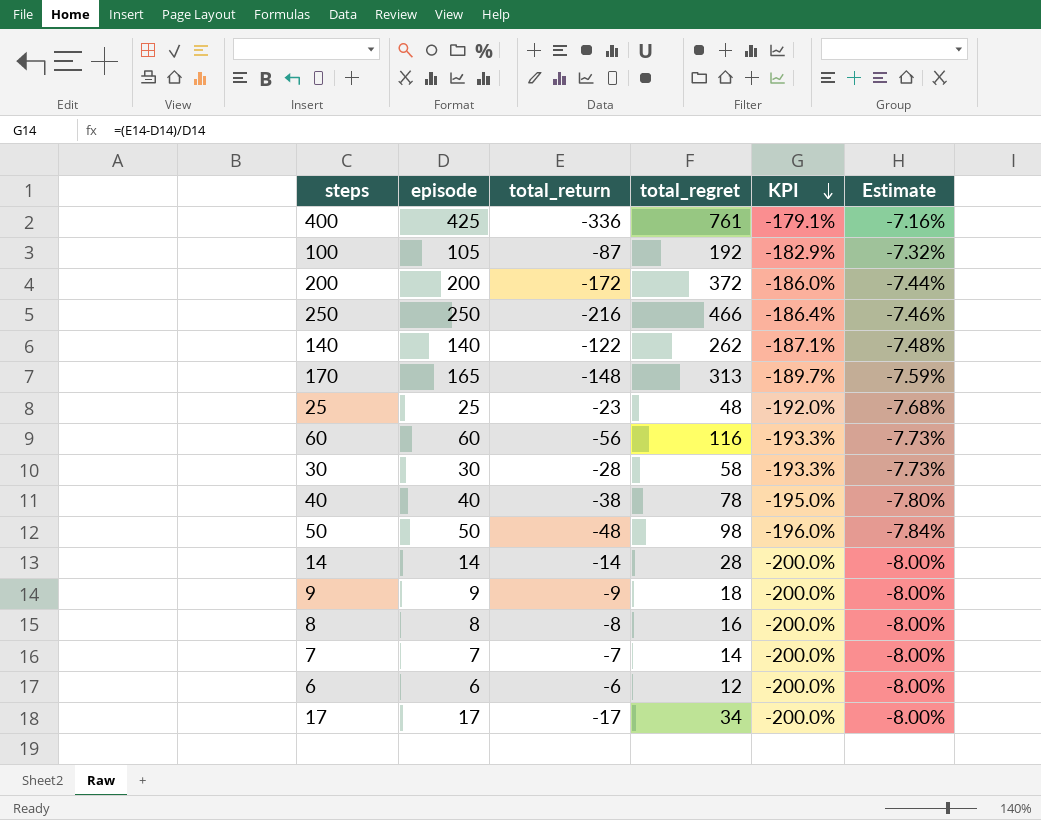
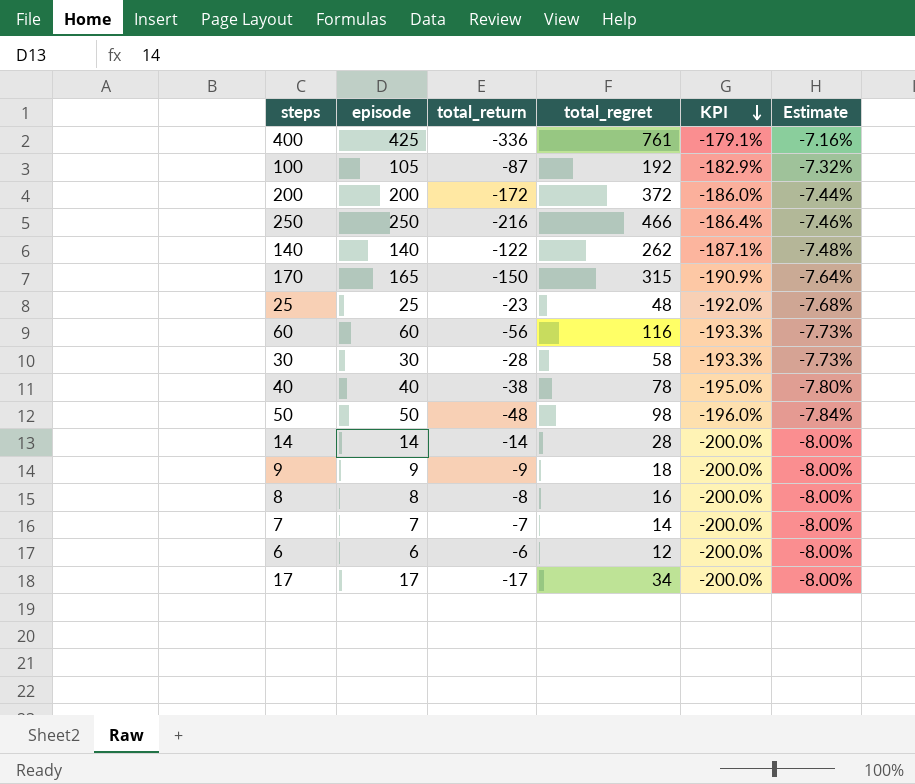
170 | total_return: -148 -> -150
170 | total_regret: 313 -> 315
170 | KPI: -189.7% -> -190.9%
170 | Estimate: -7.59% -> -7.64%

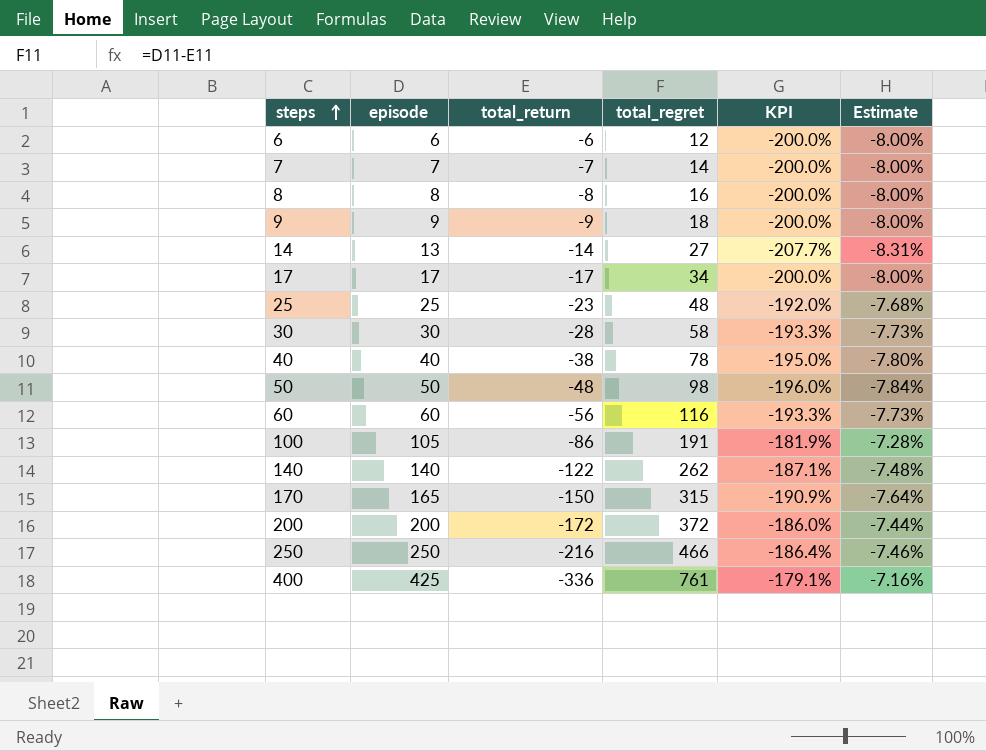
row order: KPI descending -> steps ascending
14 | episode: 14 -> 13
14 | total_regret: 28 -> 27
14 | KPI: -200.0% -> -207.7%
14 | Estimate: -8.00% -> -8.31%
100 | total_return: -87 -> -86
100 | total_regret: 192 -> 191
100 | KPI: -182.9% -> -181.9%
100 | Estimate: -7.32% -> -7.28%

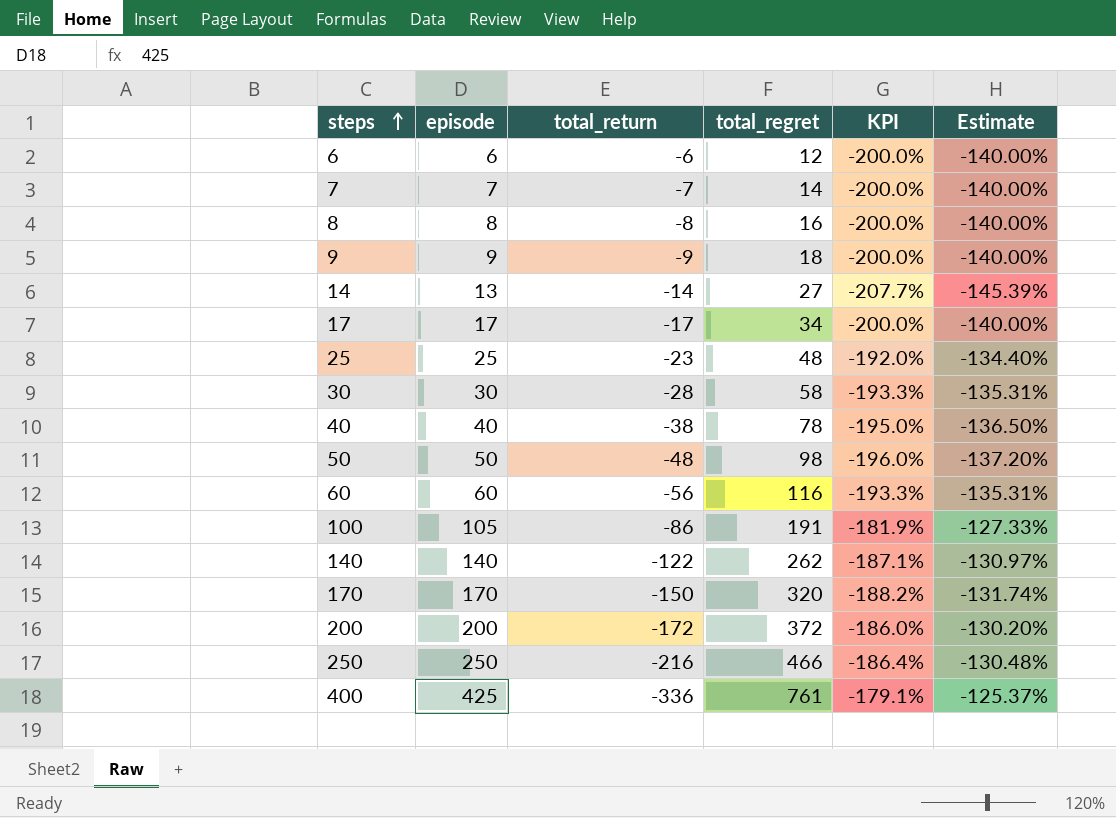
column Estimate | formula: [KPI] * 0.04 -> [KPI] * 0.7
170 | episode: 165 -> 170
170 | total_regret: 315 -> 320
170 | KPI: -190.9% -> -188.2%

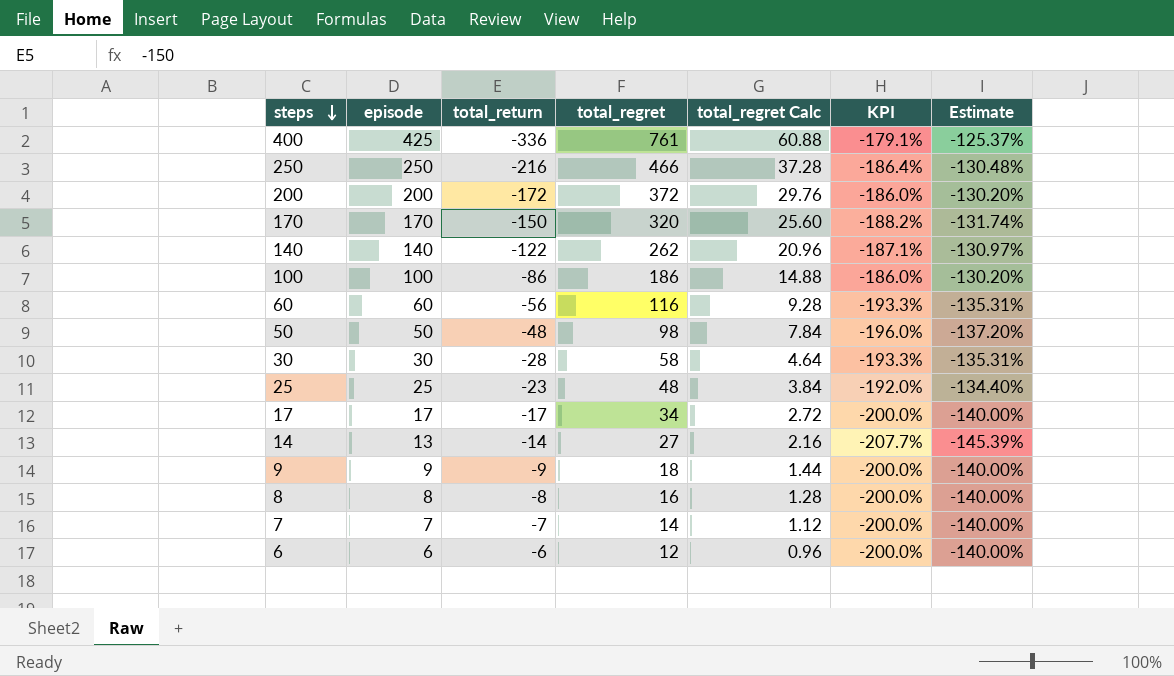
row order: steps ascending -> steps descending
column total_regret Calc | formula: none -> [total_regret] * 0.08
row 40: 40 | -38 | 78 | -195.0% | -136.50% -> none
100 | episode: 105 -> 100
100 | total_regret: 191 -> 186
100 | KPI: -181.9% -> -186.0%
100 | Estimate: -127.33% -> -130.20%

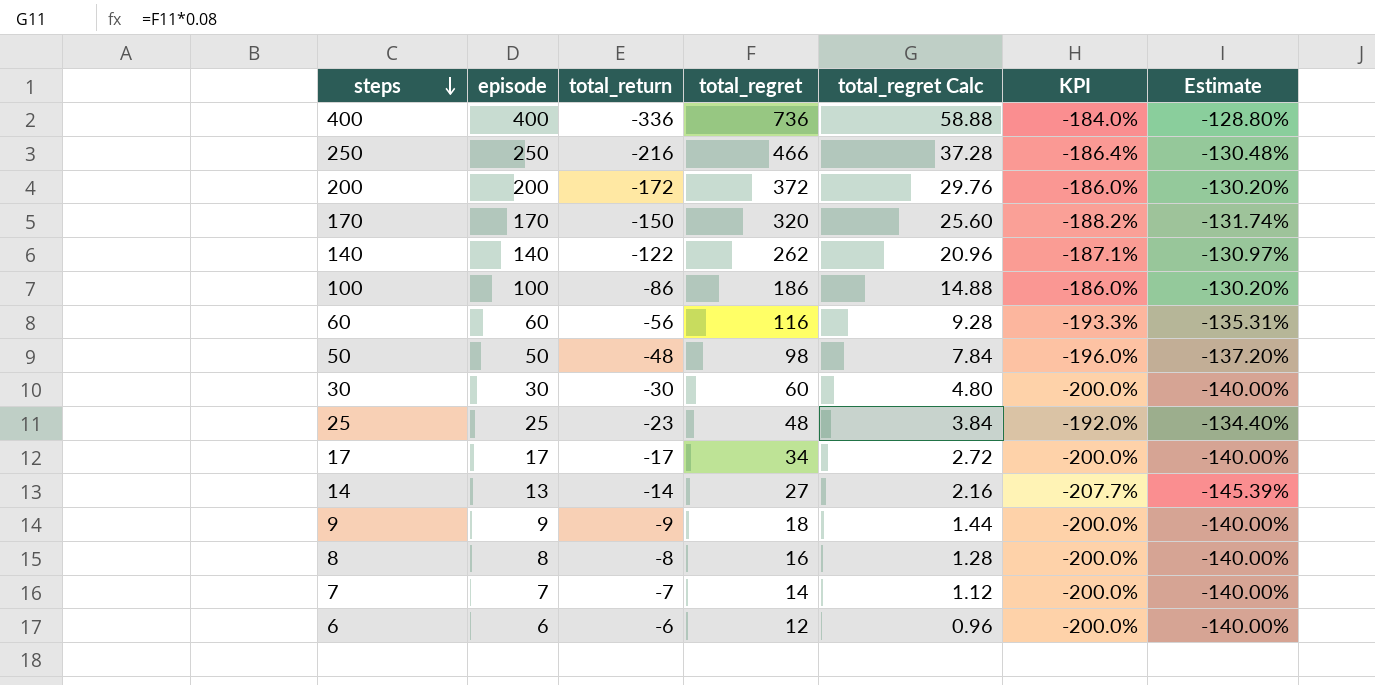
400 | episode: 425 -> 400
400 | total_regret: 761 -> 736
400 | total_regret Calc: 60.88 -> 58.88
400 | KPI: -179.1% -> -184.0%
400 | Estimate: -125.37% -> -128.80%
30 | total_return: -28 -> -30
30 | total_regret: 58 -> 60
30 | total_regret Calc: 4.64 -> 4.80
30 | KPI: -193.3% -> -200.0%
30 | Estimate: -135.31% -> -140.00%

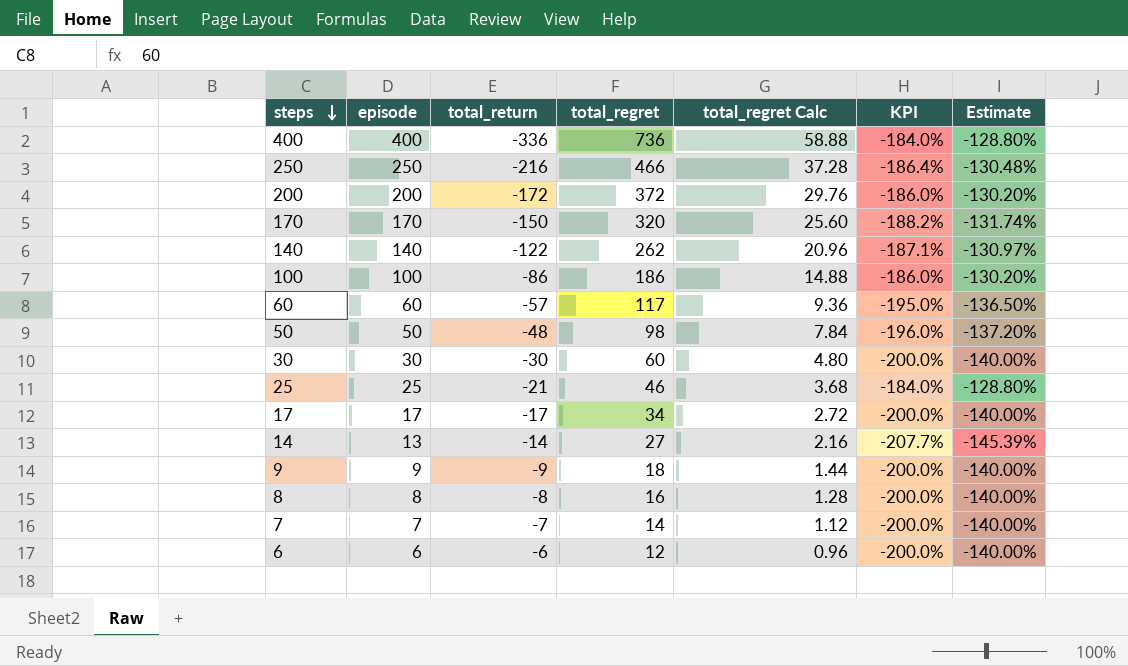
60 | total_return: -56 -> -57
60 | total_regret: 116 -> 117
60 | total_regret Calc: 9.28 -> 9.36
60 | KPI: -193.3% -> -195.0%
60 | Estimate: -135.31% -> -136.50%
25 | total_return: -23 -> -21
25 | total_regret: 48 -> 46
25 | total_regret Calc: 3.84 -> 3.68
25 | KPI: -192.0% -> -184.0%
25 | Estimate: -134.40% -> -128.80%

